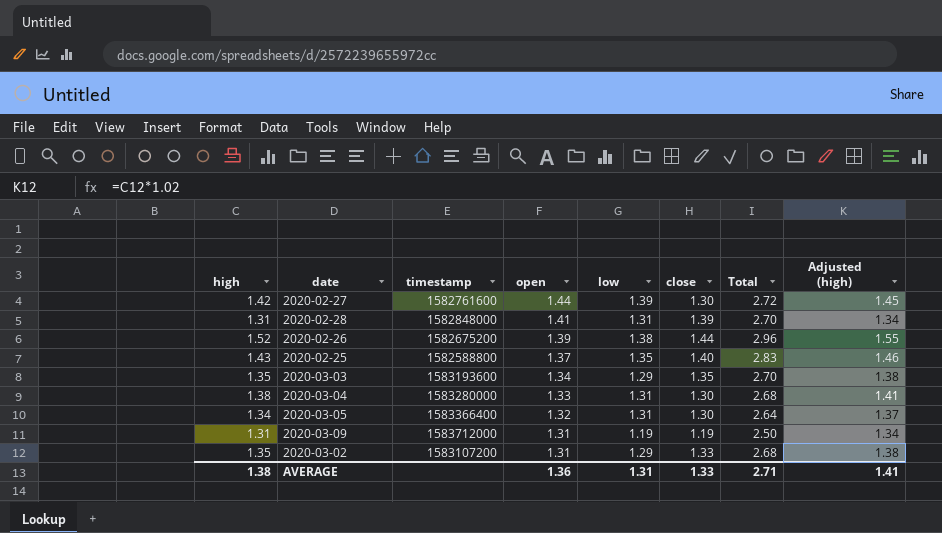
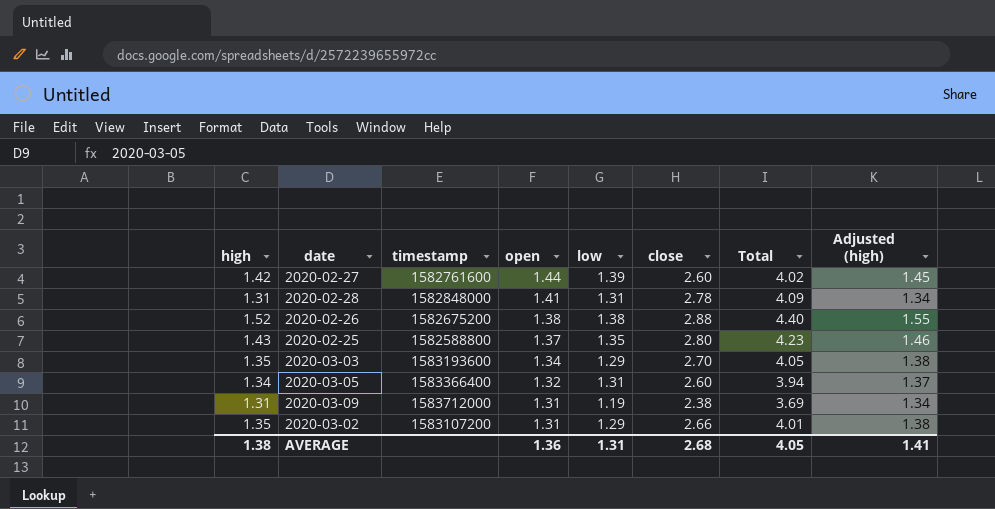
row 2020-03-04: 1.38 | 1583280000 | 1.33 | 1.31 | 1.30 | 2.68 | 1.41 -> none
2020-02-27 | close: 1.30 -> 2.60
2020-02-27 | Total: 2.72 -> 4.02
2020-02-28 | close: 1.39 -> 2.78
2020-02-28 | Total: 2.70 -> 4.09
2020-02-26 | open: 1.39 -> 1.38
2020-02-26 | close: 1.44 -> 2.88
2020-02-26 | Total: 2.96 -> 4.40
2020-02-25 | close: 1.40 -> 2.80
2020-02-25 | Total: 2.83 -> 4.23
2020-03-03 | close: 1.35 -> 2.70
2020-03-03 | Total: 2.70 -> 4.05
2020-03-05 | close: 1.30 -> 2.60
2020-03-05 | Total: 2.64 -> 3.94
2020-03-09 | close: 1.19 -> 2.38
2020-03-09 | Total: 2.50 -> 3.69
2020-03-02 | close: 1.33 -> 2.66
2020-03-02 | Total: 2.68 -> 4.01
AVERAGE | close: 1.33 -> 2.68
AVERAGE | Total: 2.71 -> 4.05

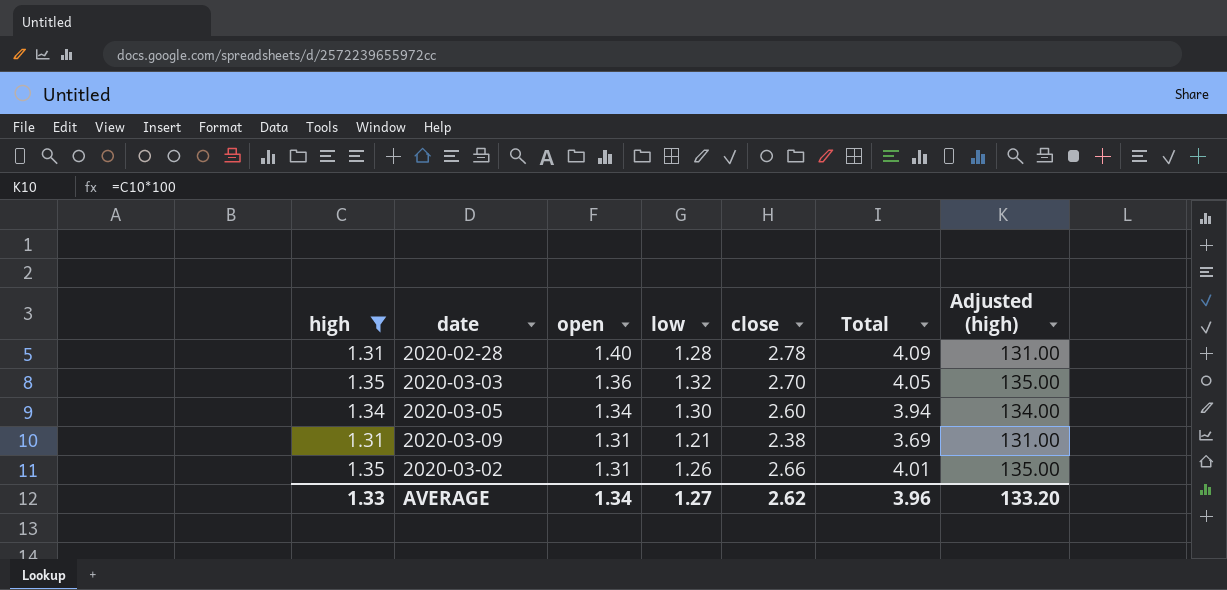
filter: none -> high <= 1.35
column timestamp | position: 3 -> none
column Adjusted (high) | formula: [high] * 1.02 -> [high] * 100
2020-02-28 | open: 1.41 -> 1.40
2020-02-28 | low: 1.31 -> 1.28
2020-03-03 | open: 1.34 -> 1.36
2020-03-03 | low: 1.29 -> 1.32
2020-03-05 | open: 1.32 -> 1.34
2020-03-05 | low: 1.31 -> 1.30
2020-03-09 | low: 1.19 -> 1.21
2020-03-02 | low: 1.29 -> 1.26
AVERAGE | high: 1.38 -> 1.33
AVERAGE | open: 1.36 -> 1.34
AVERAGE | low: 1.31 -> 1.27
AVERAGE | close: 2.68 -> 2.62
AVERAGE | Total: 4.05 -> 3.96
AVERAGE | Adjusted (high): 1.41 -> 133.20

